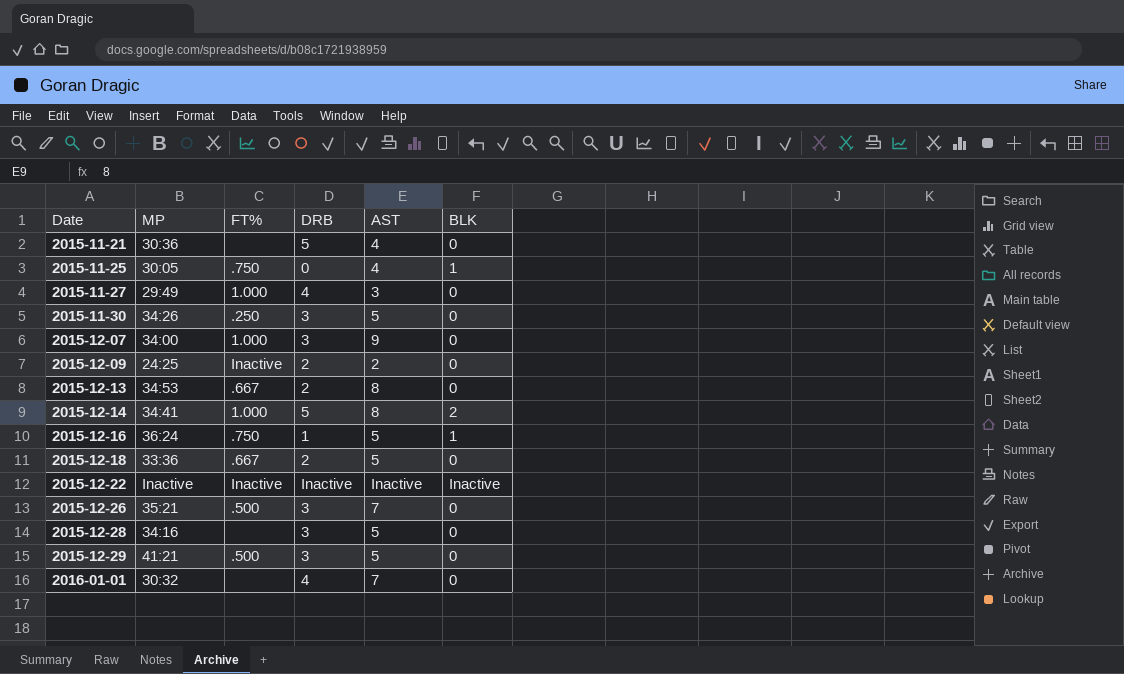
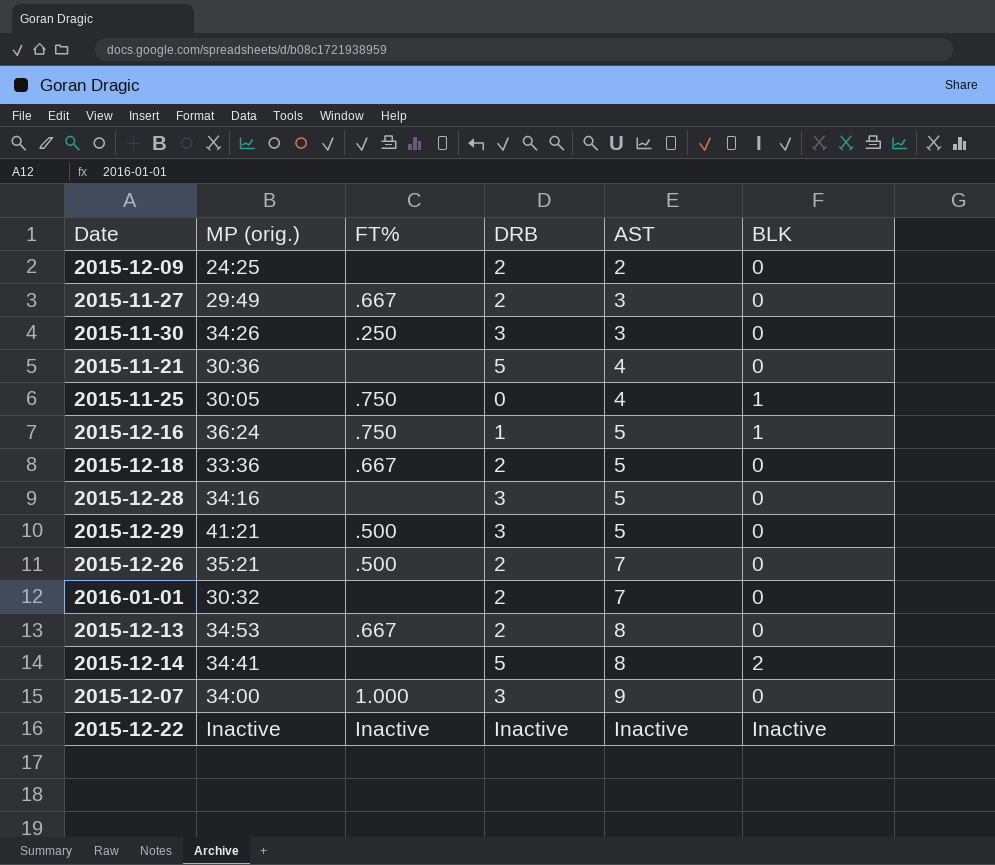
row order: Date ascending -> AST ascending
column name: MP -> MP (orig.)
2015-12-09 | FT%: Inactive -> none
2015-11-27 | FT%: 1.000 -> .667
2015-11-27 | DRB: 4 -> 2
2015-11-30 | AST: 5 -> 3
2015-12-26 | DRB: 3 -> 2
2016-01-01 | DRB: 4 -> 2
2015-12-14 | FT%: 1.000 -> none

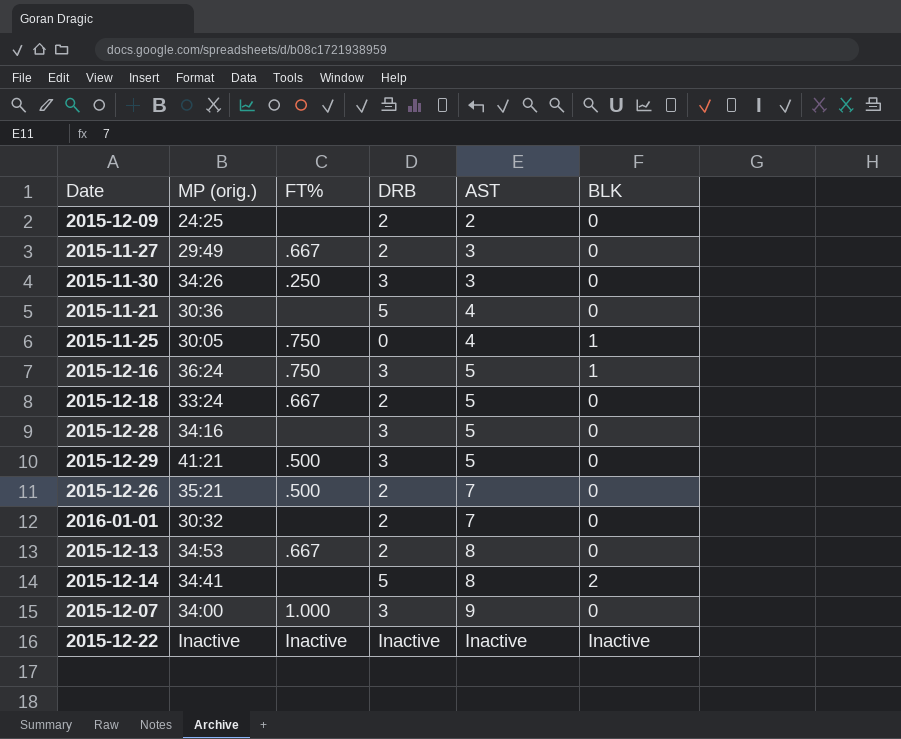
2015-12-16 | DRB: 1 -> 3
2015-12-18 | MP (orig.): 33:36 -> 33:24

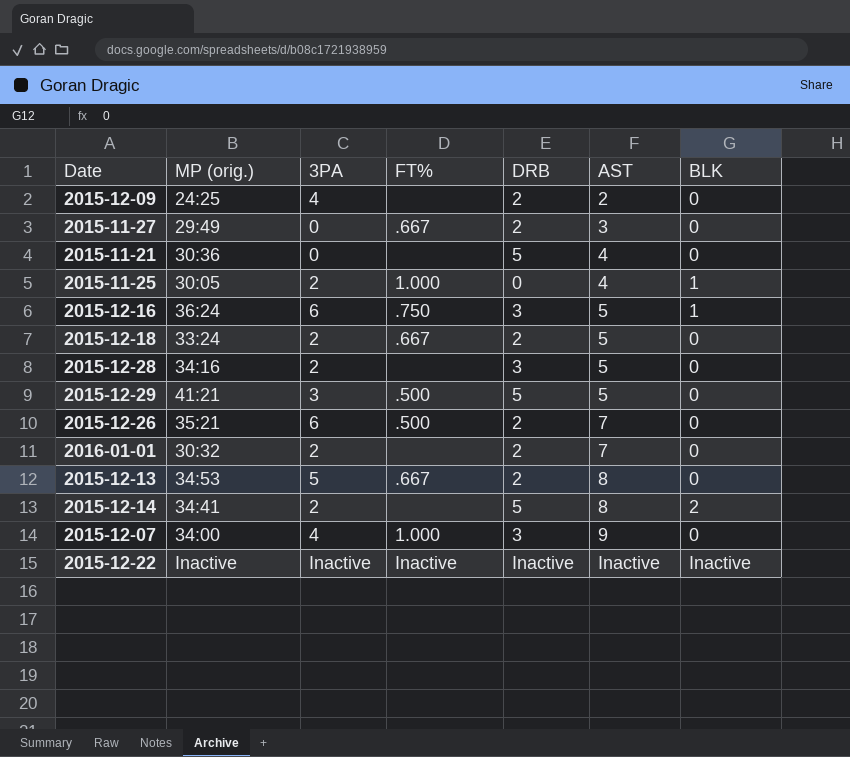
column 3PA | position: none -> 3
row 2015-11-30: 34:26 | .250 | 3 | 3 | 0 -> none
2015-11-25 | FT%: .750 -> 1.000
2015-12-29 | DRB: 3 -> 5

